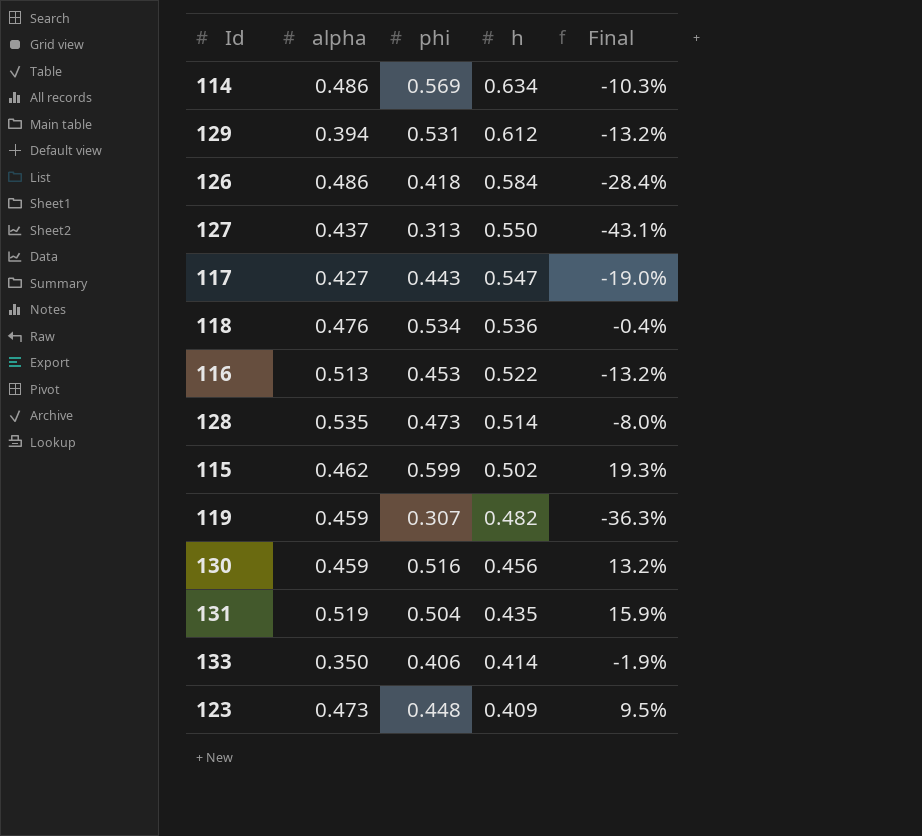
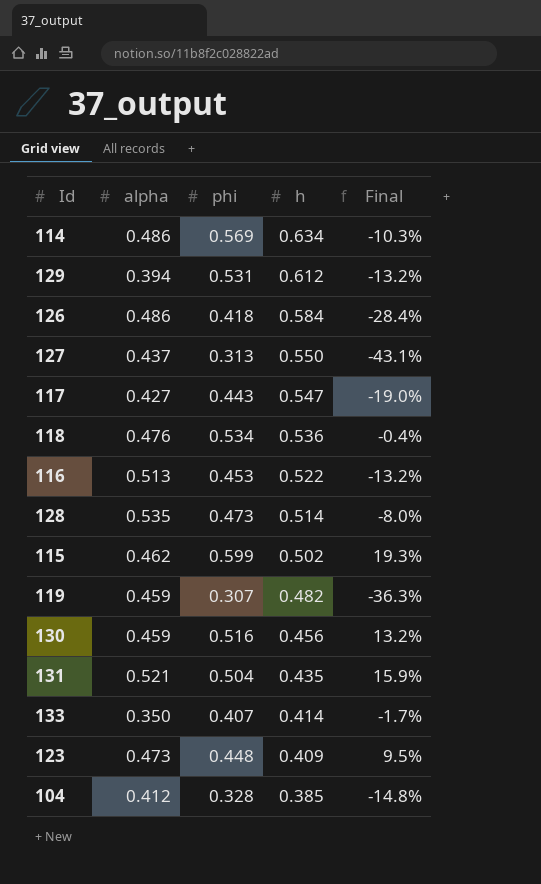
131 | alpha: 0.519 -> 0.521
133 | phi: 0.406 -> 0.407
133 | Final: -1.9% -> -1.7%
row 104: none -> 0.412 | 0.328 | 0.385 | -14.8%

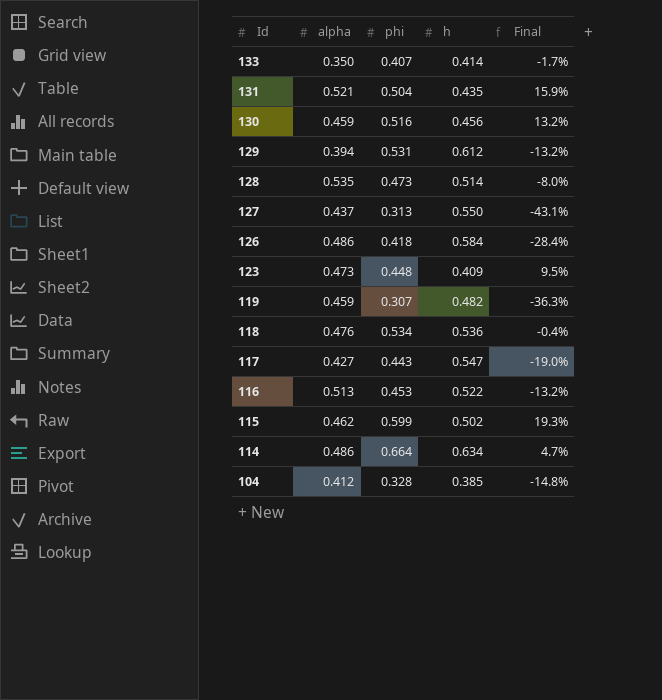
row order: h descending -> Id descending
114 | phi: 0.569 -> 0.664
114 | Final: -10.3% -> 4.7%

